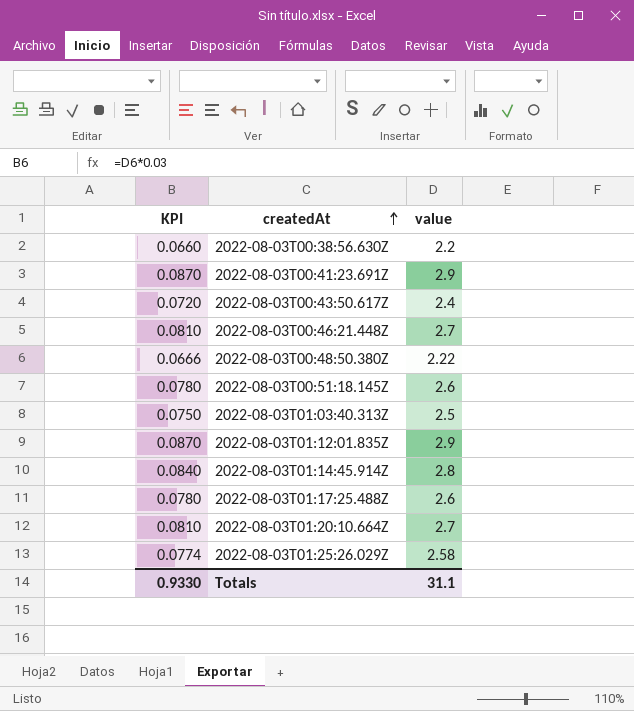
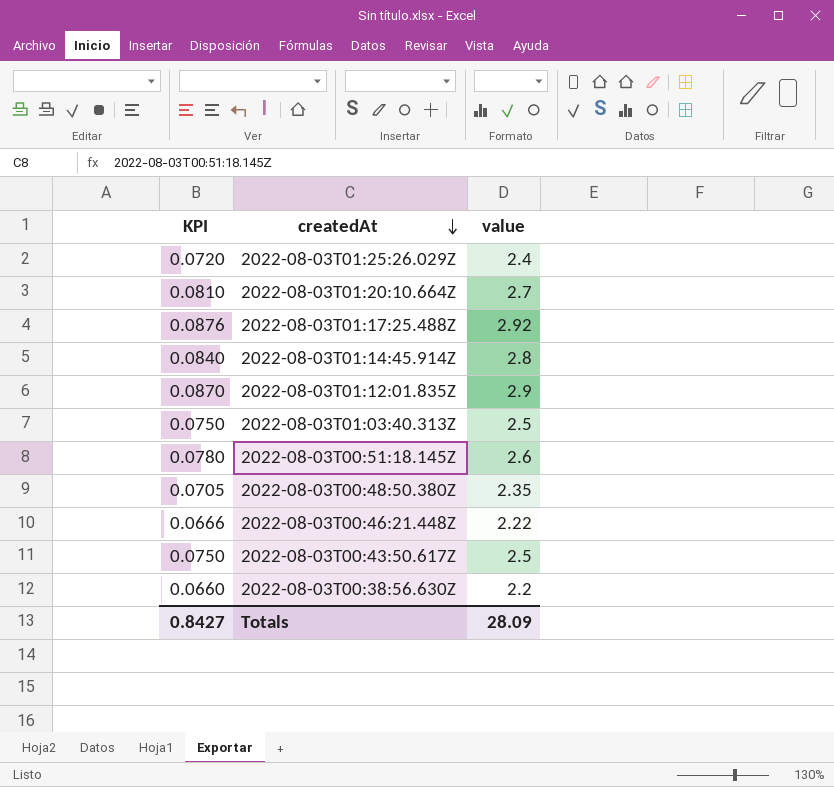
row order: createdAt ascending -> createdAt descending
row 2022-08-03T00:41:23.691Z: 0.0870 | 2.9 -> none
2022-08-03T01:25:26.029Z | KPI: 0.0774 -> 0.0720
2022-08-03T01:25:26.029Z | value: 2.58 -> 2.4
2022-08-03T01:17:25.488Z | KPI: 0.0780 -> 0.0876
2022-08-03T01:17:25.488Z | value: 2.6 -> 2.92
2022-08-03T00:48:50.380Z | KPI: 0.0666 -> 0.0705
2022-08-03T00:48:50.380Z | value: 2.22 -> 2.35
2022-08-03T00:46:21.448Z | KPI: 0.0810 -> 0.0666
2022-08-03T00:46:21.448Z | value: 2.7 -> 2.22
2022-08-03T00:43:50.617Z | KPI: 0.0720 -> 0.0750
2022-08-03T00:43:50.617Z | value: 2.4 -> 2.5
Totals | KPI: 0.9330 -> 0.8427
Totals | value: 31.1 -> 28.09

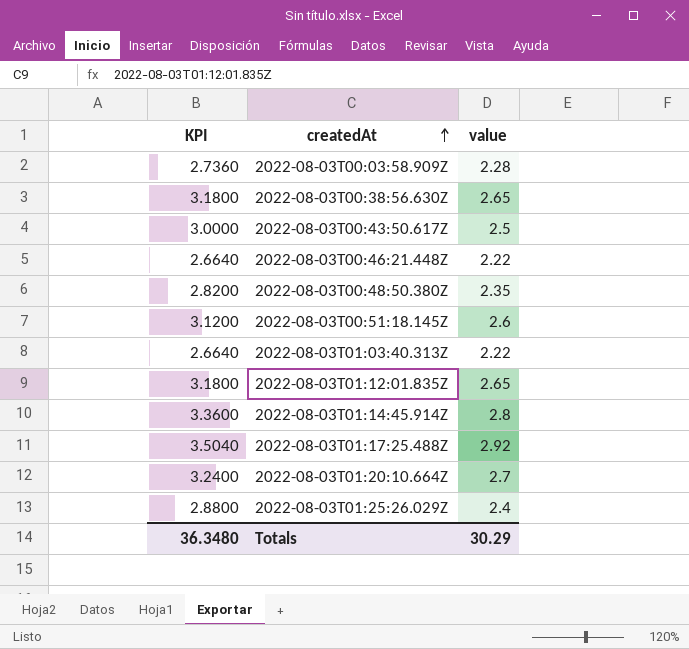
row order: createdAt descending -> createdAt ascending
column KPI | formula: [value] * 0.03 -> [value] * 1.2
row 2022-08-03T00:03:58.909Z: none -> 2.7360 | 2.28
2022-08-03T00:38:56.630Z | value: 2.2 -> 2.65
2022-08-03T01:03:40.313Z | value: 2.5 -> 2.22
2022-08-03T01:12:01.835Z | value: 2.9 -> 2.65
Totals | KPI: 0.8427 -> 36.3480
Totals | value: 28.09 -> 30.29

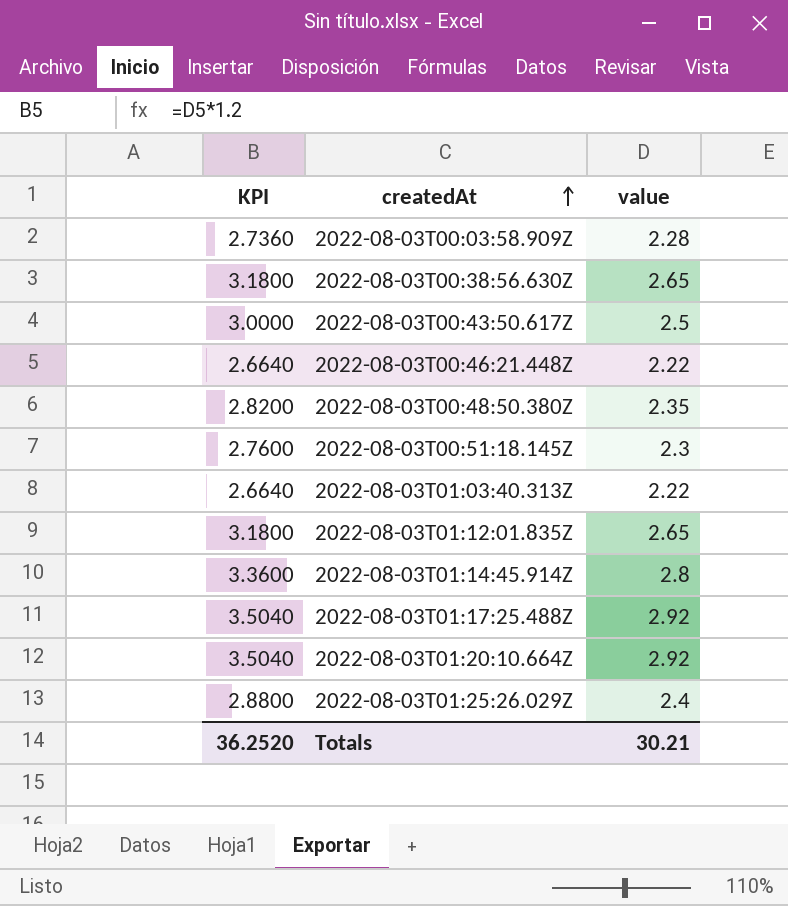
2022-08-03T00:51:18.145Z | KPI: 3.1200 -> 2.7600
2022-08-03T00:51:18.145Z | value: 2.6 -> 2.3
2022-08-03T01:20:10.664Z | KPI: 3.2400 -> 3.5040
2022-08-03T01:20:10.664Z | value: 2.7 -> 2.92
Totals | KPI: 36.3480 -> 36.2520
Totals | value: 30.29 -> 30.21

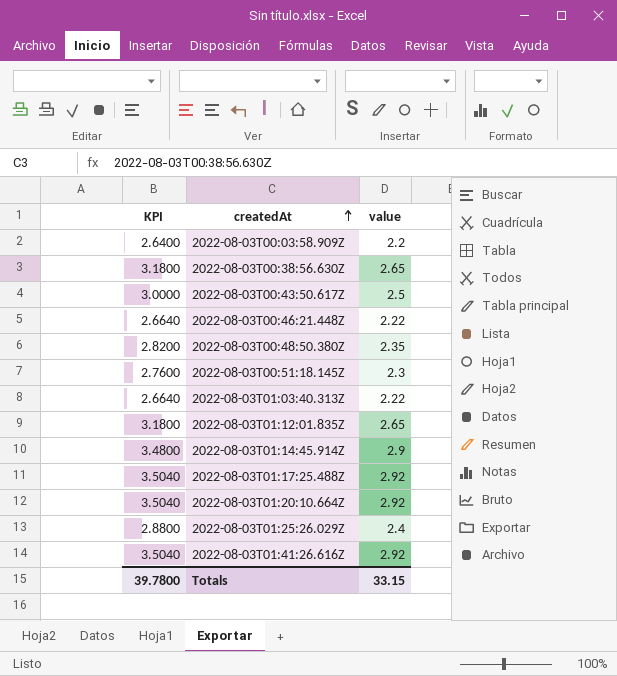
2022-08-03T00:03:58.909Z | KPI: 2.7360 -> 2.6400
2022-08-03T00:03:58.909Z | value: 2.28 -> 2.2
2022-08-03T01:14:45.914Z | KPI: 3.3600 -> 3.4800
2022-08-03T01:14:45.914Z | value: 2.8 -> 2.9
row 2022-08-03T01:41:26.616Z: none -> 3.5040 | 2.92
Totals | KPI: 36.2520 -> 39.7800
Totals | value: 30.21 -> 33.15

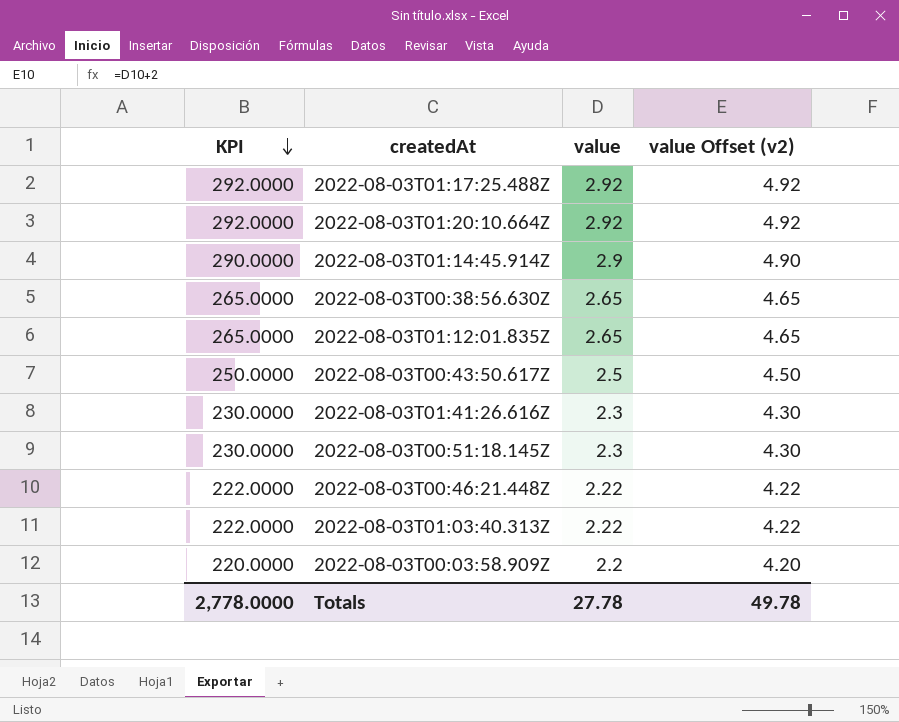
row order: createdAt ascending -> KPI descending
column KPI | formula: [value] * 1.2 -> [value] * 100
column value Offset (v2) | formula: none -> [value] + 2
row 2022-08-03T00:48:50.380Z: 2.8200 | 2.35 -> none
row 2022-08-03T01:25:26.029Z: 2.8800 | 2.4 -> none
2022-08-03T01:41:26.616Z | value: 2.92 -> 2.3
Totals | KPI: 39.7800 -> 2,778.0000
Totals | value: 33.15 -> 27.78

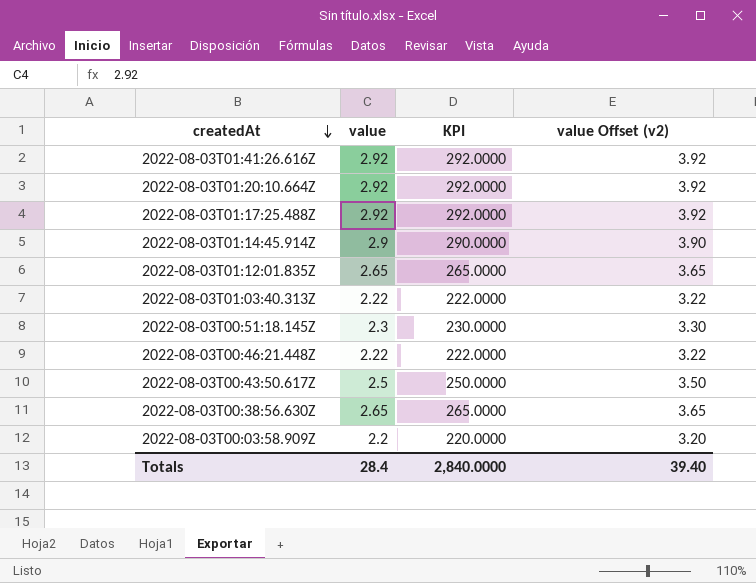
row order: KPI descending -> createdAt descending
column KPI | position: 1 -> 3
column value Offset (v2) | formula: [value] + 2 -> [value] + 1
2022-08-03T01:41:26.616Z | value: 2.3 -> 2.92
2022-08-03T01:41:26.616Z | KPI: 230.0000 -> 292.0000
Totals | value: 27.78 -> 28.4
Totals | KPI: 2,778.0000 -> 2,840.0000
Totals | value Offset (v2): 49.78 -> 39.40

